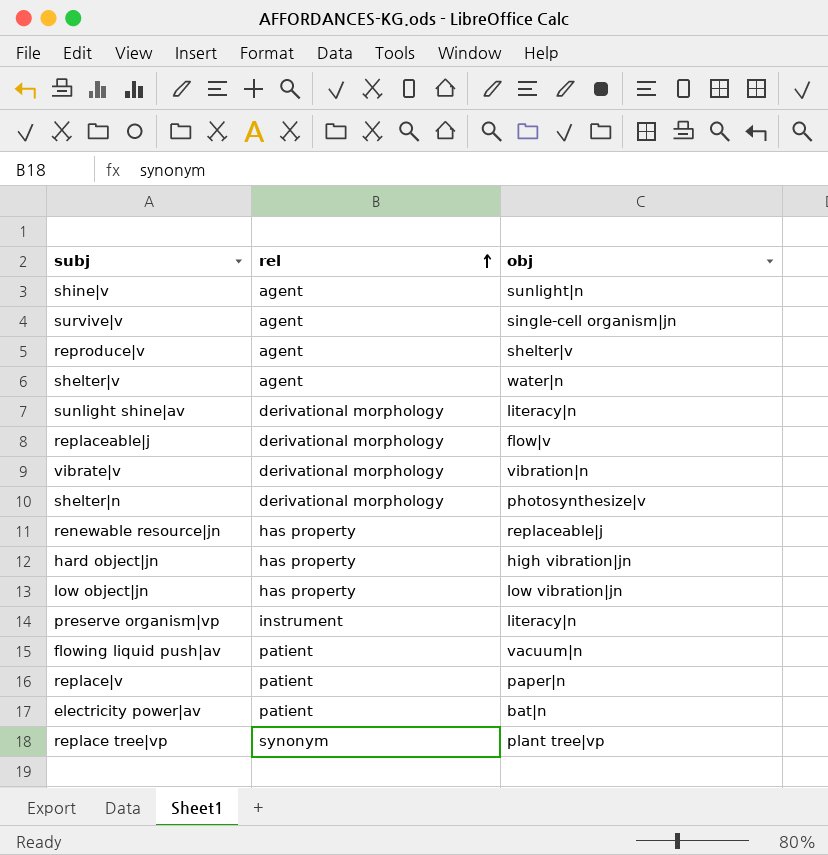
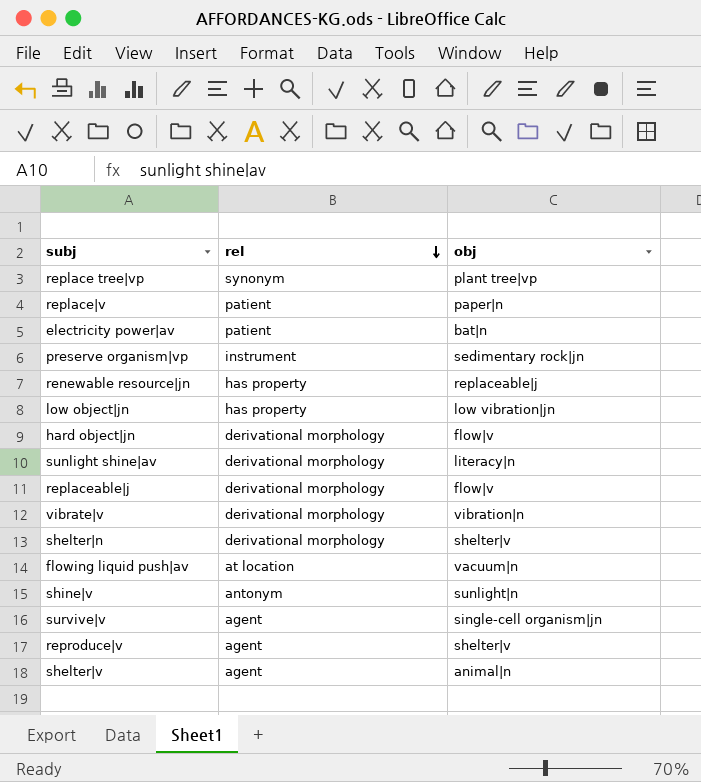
row order: rel ascending -> rel descending
preserve organism|vp | obj: literacy|n -> sedimentary rock|jn
hard object|jn | rel: has property -> derivational morphology
hard object|jn | obj: high vibration|jn -> flow|v
shelter|n | obj: photosynthesize|v -> shelter|v
flowing liquid push|av | rel: patient -> at location
shine|v | rel: agent -> antonym
shelter|v | obj: water|n -> animal|n

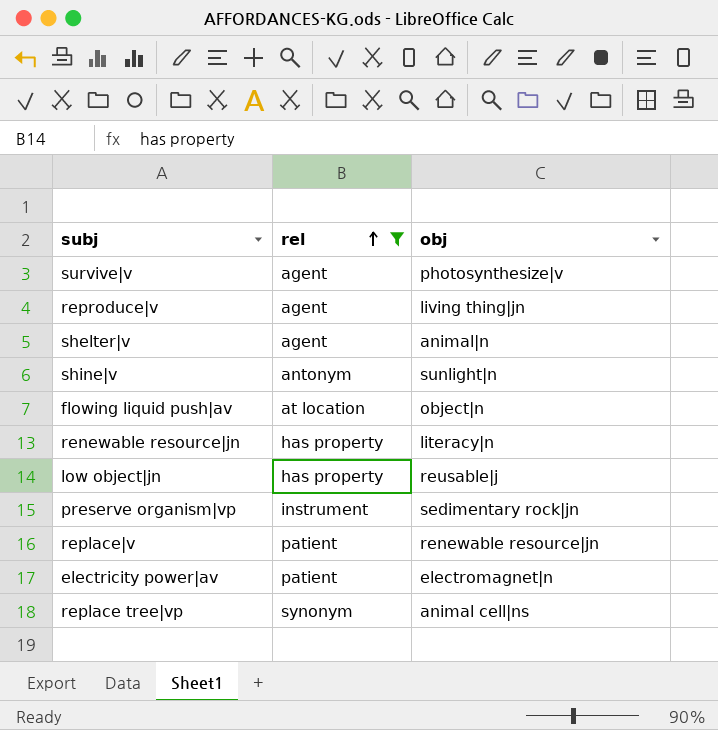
filter: none -> rel != derivational morphology
row order: rel descending -> rel ascending
survive|v | obj: single-cell organism|jn -> photosynthesize|v
reproduce|v | obj: shelter|v -> living thing|jn
flowing liquid push|av | obj: vacuum|n -> object|n
renewable resource|jn | obj: replaceable|j -> literacy|n
low object|jn | obj: low vibration|jn -> reusable|j
replace|v | obj: paper|n -> renewable resource|jn
electricity power|av | obj: bat|n -> electromagnet|n
replace tree|vp | obj: plant tree|vp -> animal cell|ns

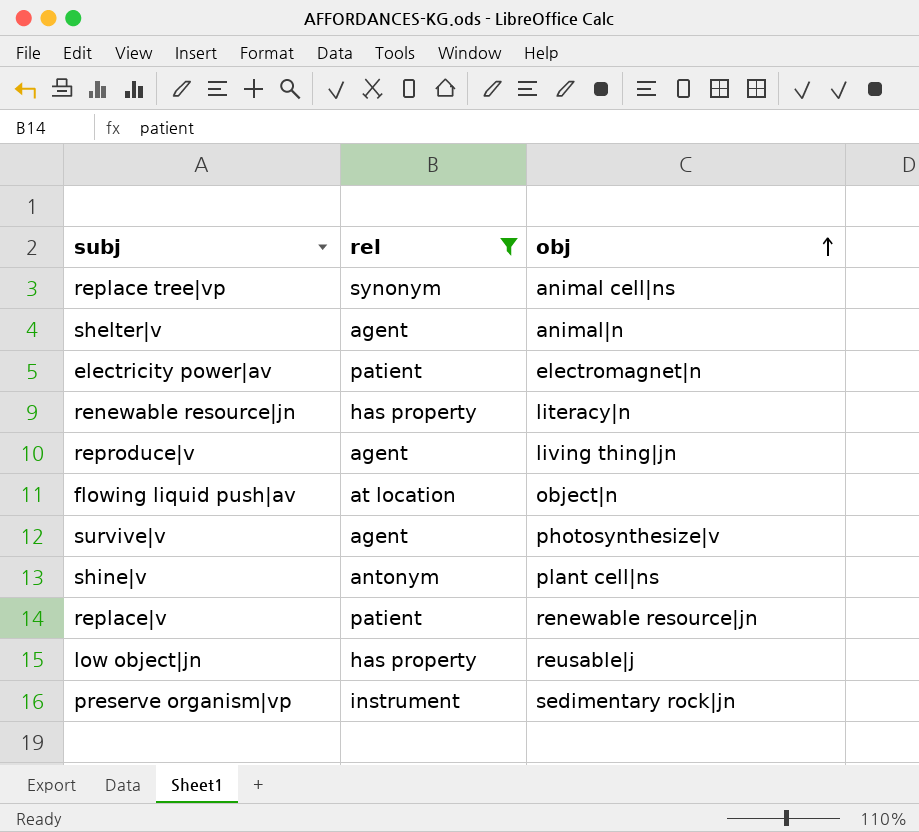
row order: rel ascending -> obj ascending
shine|v | obj: sunlight|n -> plant cell|ns

